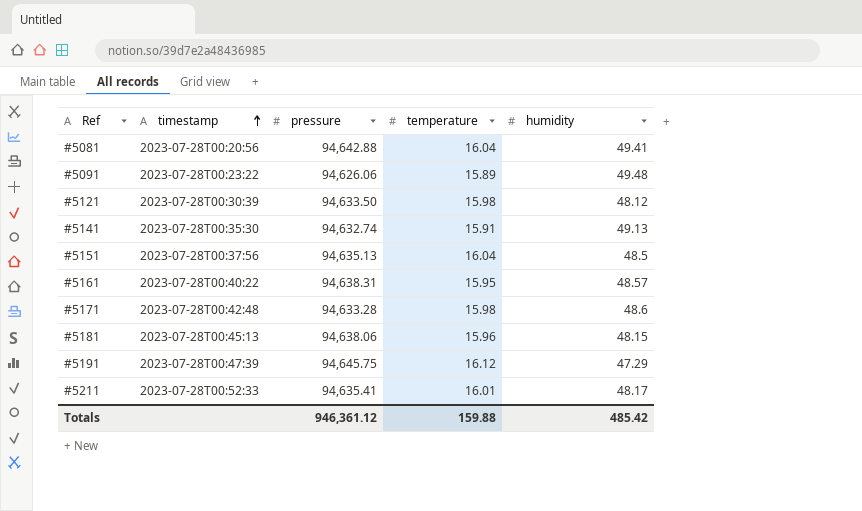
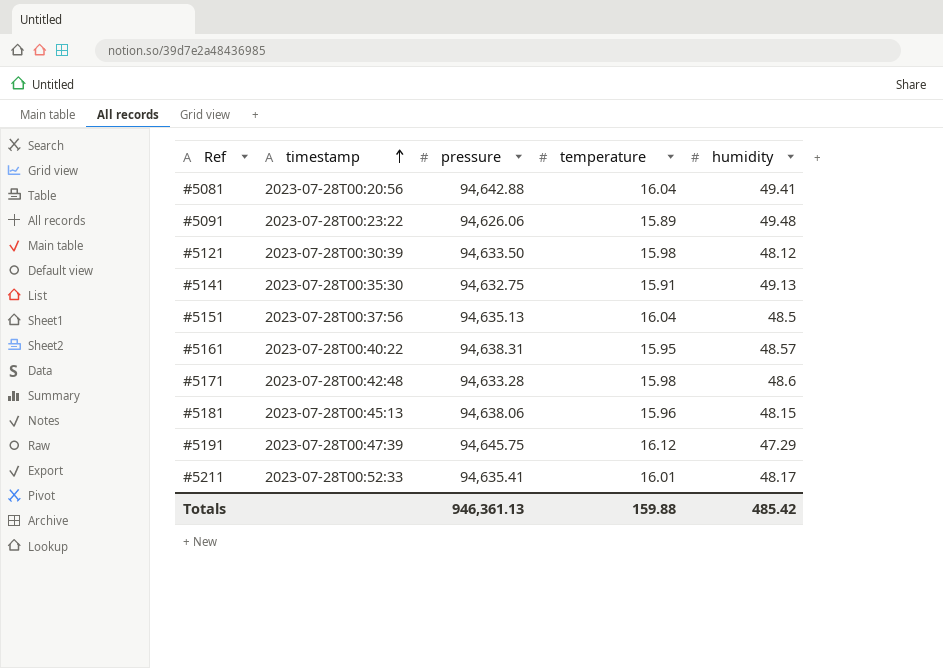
#5141 | pressure: 94,632.74 -> 94,632.75
Totals | pressure: 946,361.12 -> 946,361.13

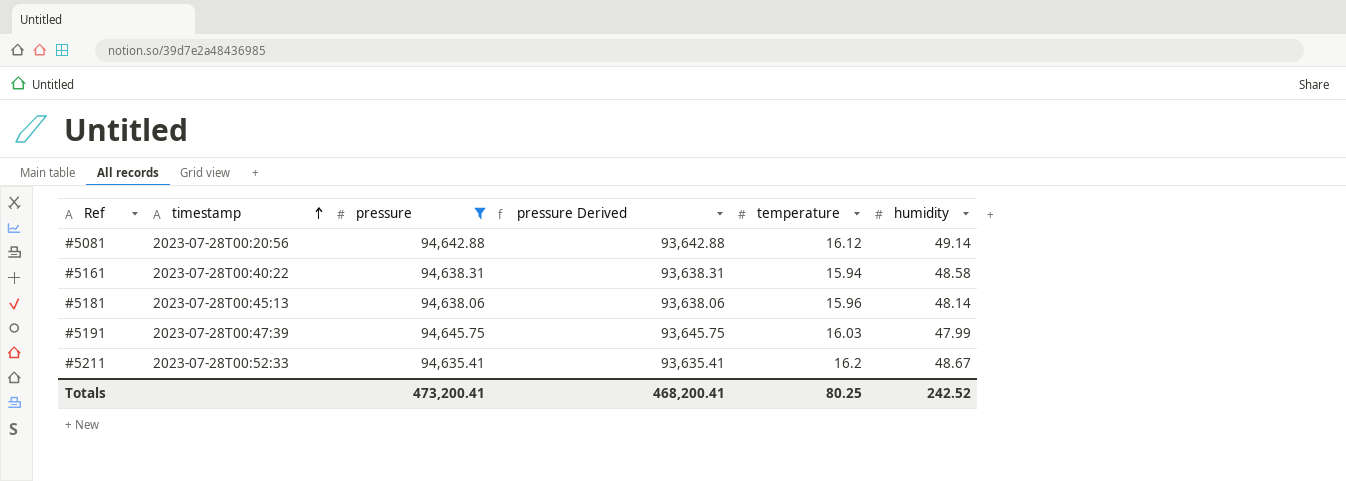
filter: none -> pressure >= 94,635.41
column pressure Derived | formula: none -> [pressure] - 1000
#5081 | temperature: 16.04 -> 16.12
#5081 | humidity: 49.41 -> 49.14
#5161 | temperature: 15.95 -> 15.94
#5161 | humidity: 48.57 -> 48.58
#5181 | humidity: 48.15 -> 48.14
#5191 | temperature: 16.12 -> 16.03
#5191 | humidity: 47.29 -> 47.99
#5211 | temperature: 16.01 -> 16.2
#5211 | humidity: 48.17 -> 48.67
Totals | pressure: 946,361.13 -> 473,200.41
Totals | temperature: 159.88 -> 80.25
Totals | humidity: 485.42 -> 242.52

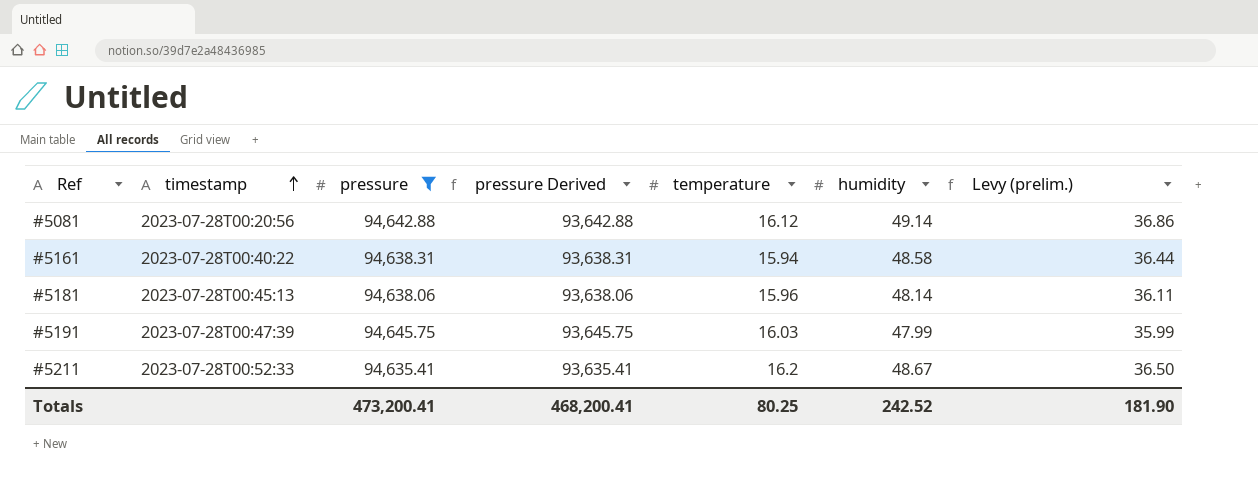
column Levy (prelim.) | formula: none -> [humidity] * 0.75

